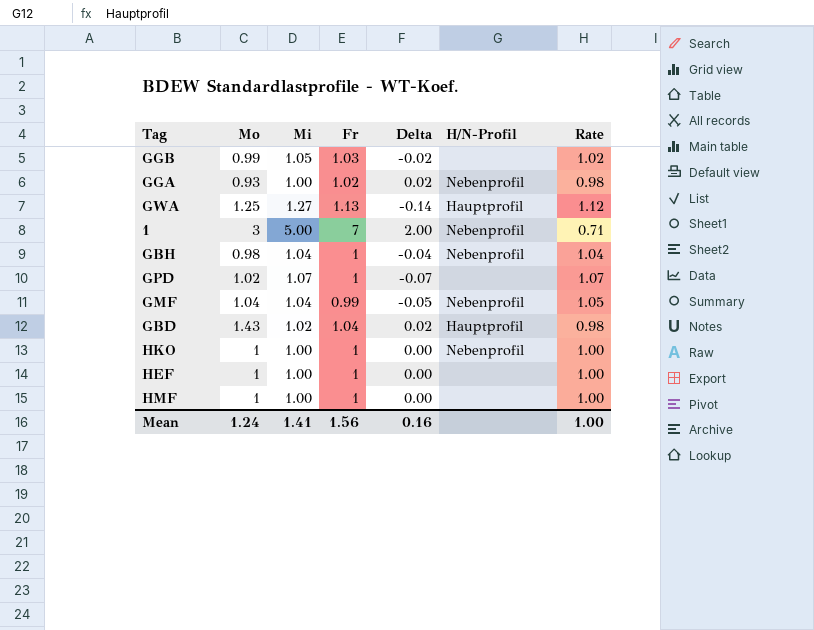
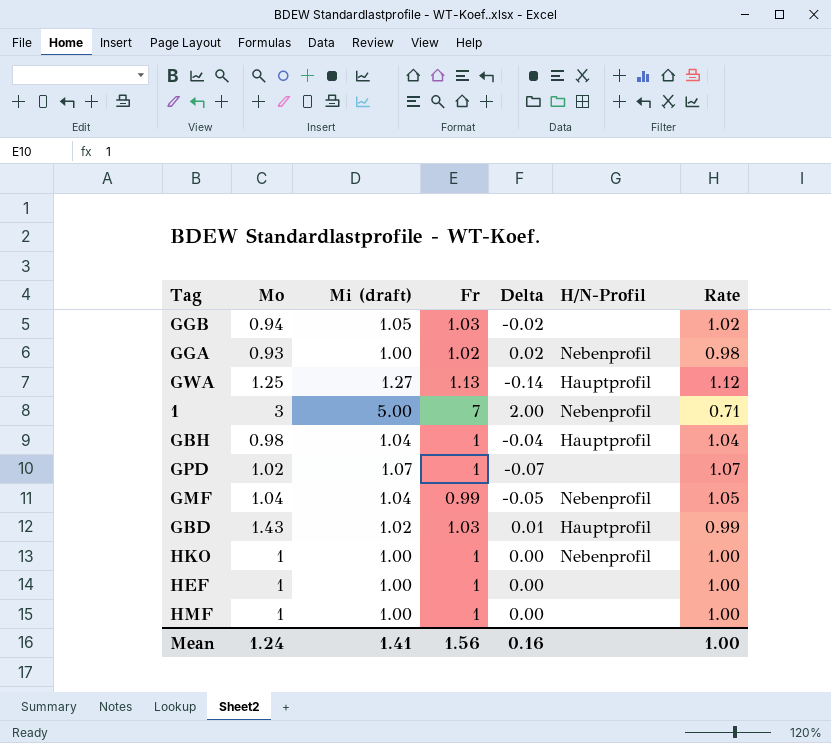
column name: Mi -> Mi (draft)
GGB | Mo: 0.99 -> 0.94
GBH | H/N-Profil: Nebenprofil -> Hauptprofil
GBD | Fr: 1.04 -> 1.03
GBD | Delta: 0.02 -> 0.01
GBD | Rate: 0.98 -> 0.99

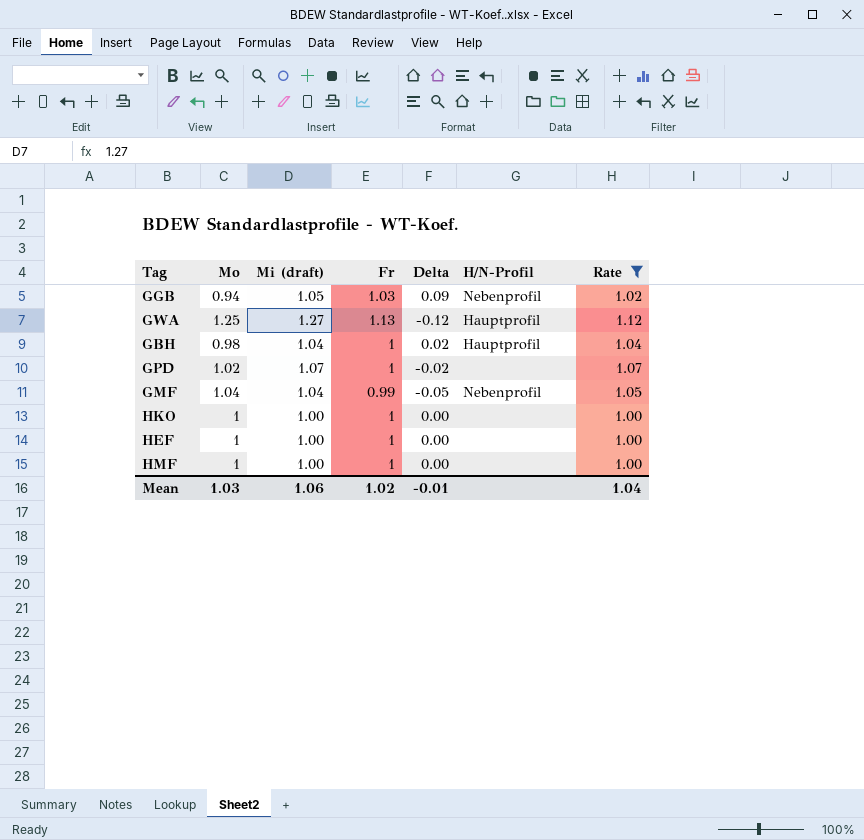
filter: none -> Rate >= 1.00
column Delta | formula: [Fr] - [Mi (draft)] -> [Fr] - [Mo]
GGB | H/N-Profil: none -> Nebenprofil
HKO | H/N-Profil: Nebenprofil -> none
Mean | Mo: 1.24 -> 1.03
Mean | Mi (draft): 1.41 -> 1.06
Mean | Fr: 1.56 -> 1.02
Mean | Delta: 0.16 -> -0.01
Mean | Rate: 1.00 -> 1.04

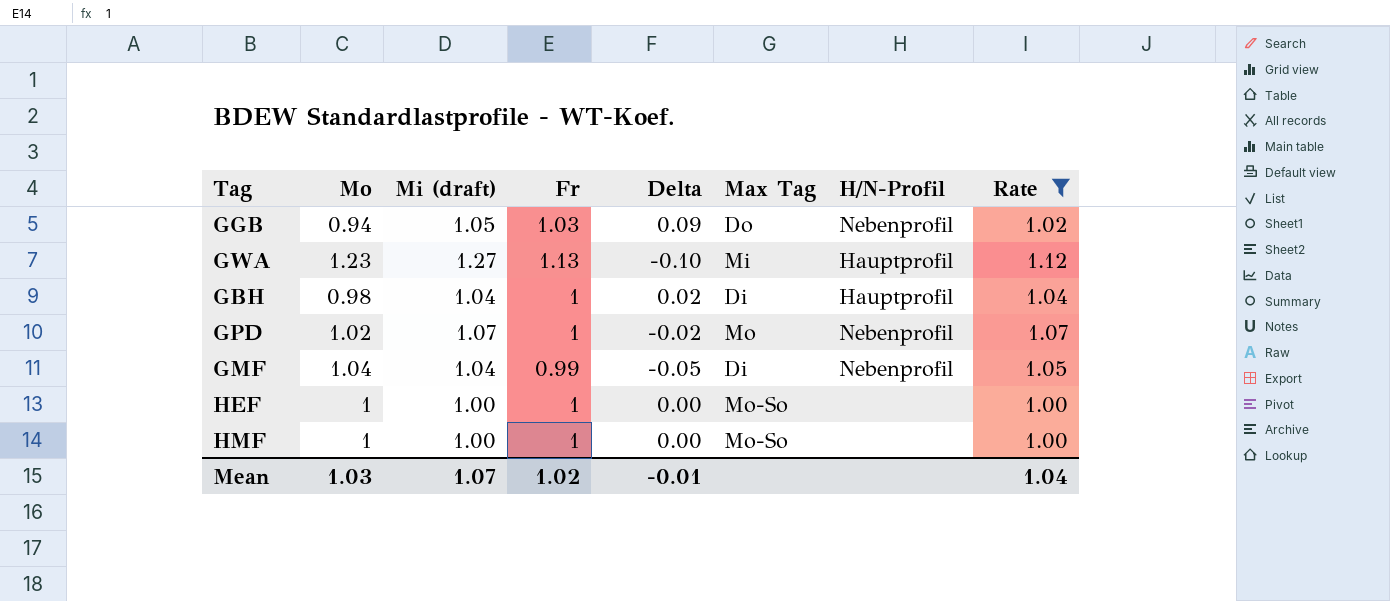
column Max Tag | position: none -> 6
row HKO: 1 | 1.00 | 1 | 0.00 | none | 1.00 -> none
GWA | Mo: 1.25 -> 1.23
GWA | Delta: -0.12 -> -0.10
GPD | H/N-Profil: none -> Nebenprofil
Mean | Mi (draft): 1.06 -> 1.07

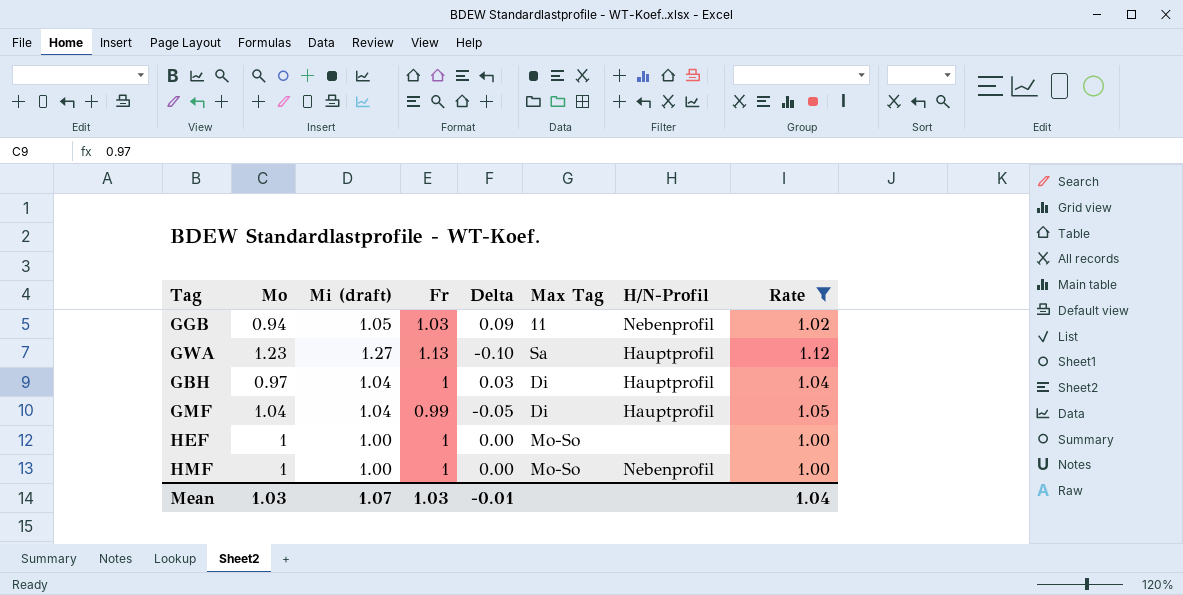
row GPD: 1.02 | 1.07 | 1 | -0.02 | Mo | Nebenprofil | 1.07 -> none
GGB | Max Tag: Do -> 11
GWA | Max Tag: Mi -> Sa
GBH | Mo: 0.98 -> 0.97
GBH | Delta: 0.02 -> 0.03
GMF | H/N-Profil: Nebenprofil -> Hauptprofil
HMF | H/N-Profil: none -> Nebenprofil
Mean | Fr: 1.02 -> 1.03

